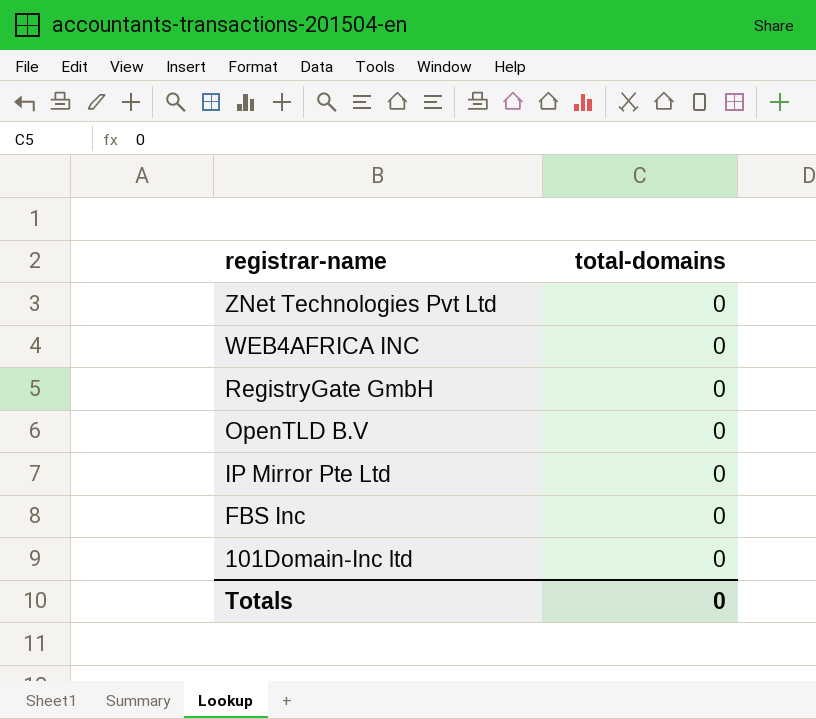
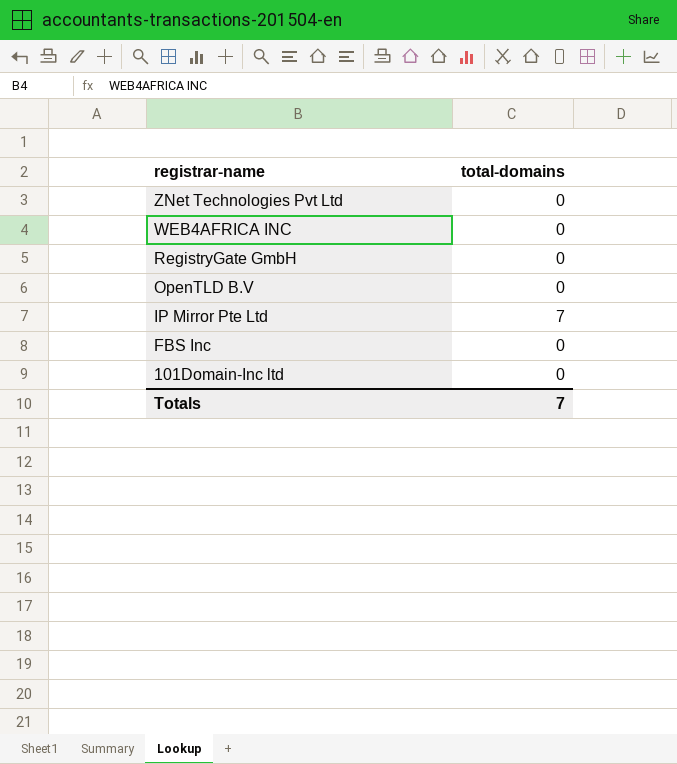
IP Mirror Pte Ltd | total-domains: 0 -> 7
Totals | total-domains: 0 -> 7

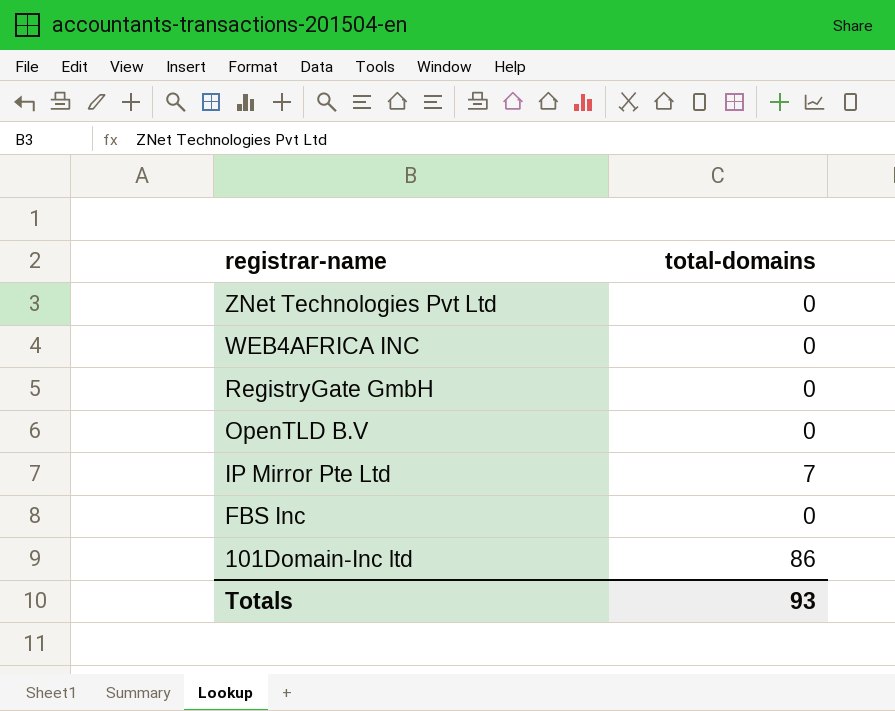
101Domain-Inc ltd | total-domains: 0 -> 86
Totals | total-domains: 7 -> 93

